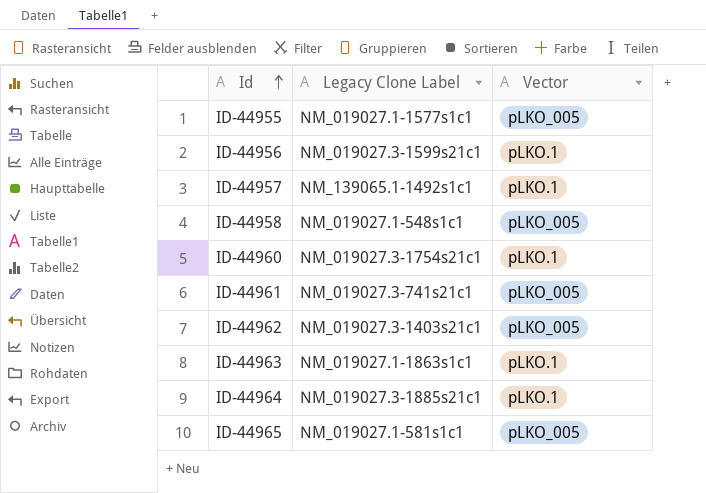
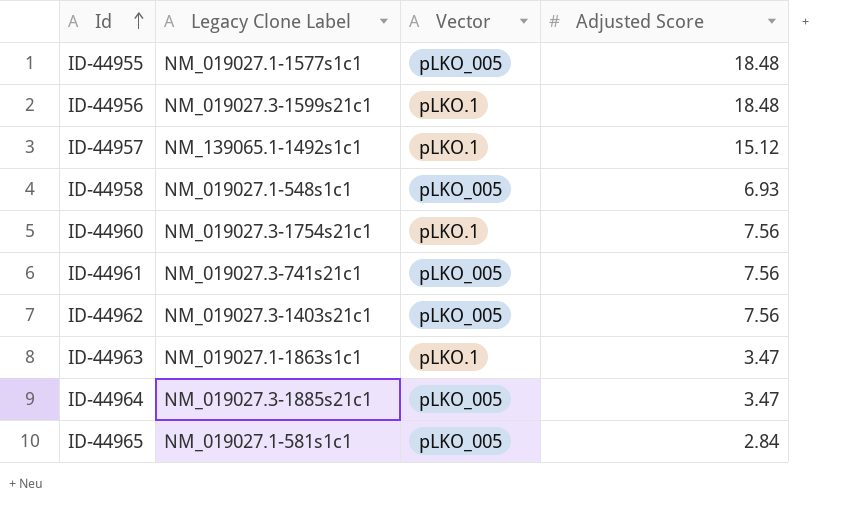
column Adjusted Score | position: none -> 4
ID-44964 | Vector: pLKO.1 -> pLKO_005

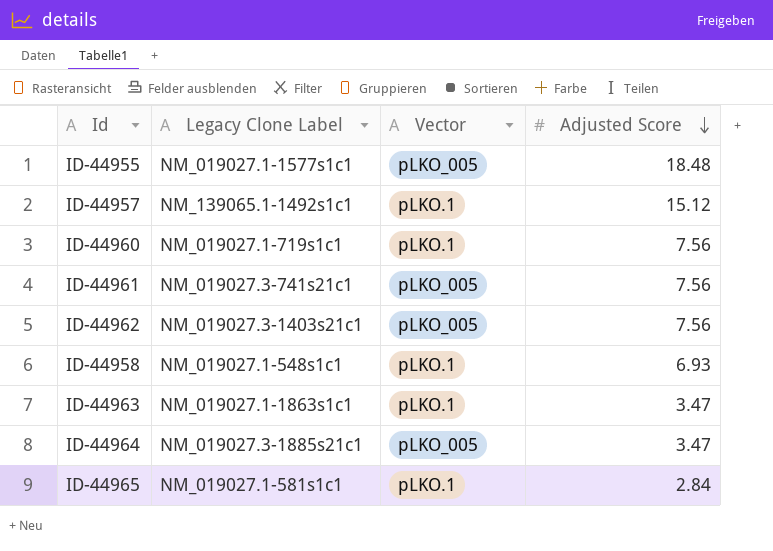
row order: Id ascending -> Adjusted Score descending
row ID-44956: NM_019027.3-1599s21c1 | pLKO.1 | 18.48 -> none
ID-44960 | Legacy Clone Label: NM_019027.3-1754s21c1 -> NM_019027.1-719s1c1
ID-44958 | Vector: pLKO_005 -> pLKO.1
ID-44965 | Vector: pLKO_005 -> pLKO.1

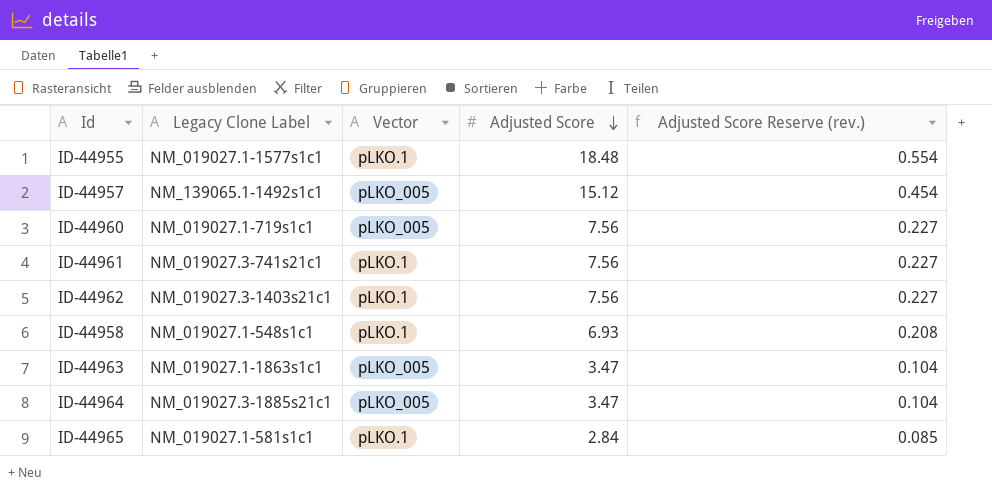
column Adjusted Score Reserve (rev.) | formula: none -> [Adjusted Score] * 0.03
ID-44955 | Vector: pLKO_005 -> pLKO.1
ID-44957 | Vector: pLKO.1 -> pLKO_005
ID-44960 | Vector: pLKO.1 -> pLKO_005
ID-44961 | Vector: pLKO_005 -> pLKO.1
ID-44962 | Vector: pLKO_005 -> pLKO.1
ID-44963 | Vector: pLKO.1 -> pLKO_005

